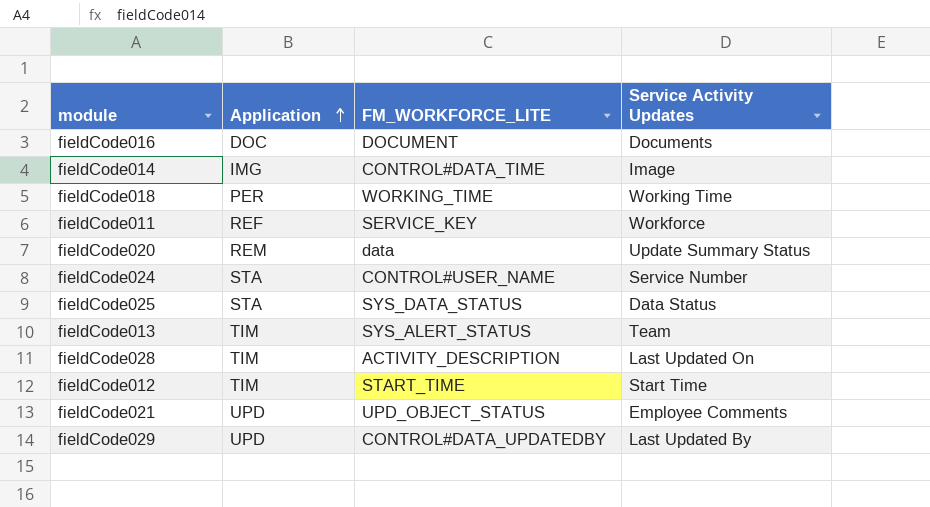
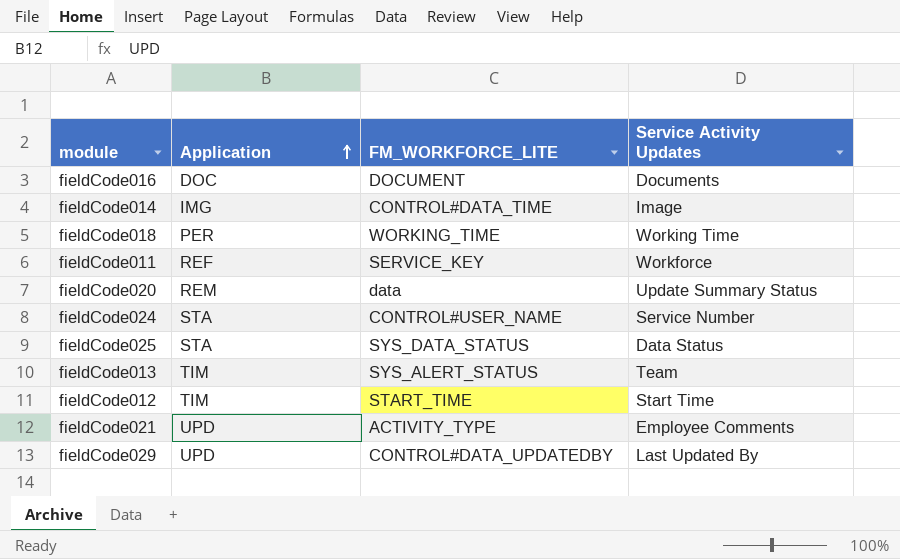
row fieldCode028: TIM | ACTIVITY_DESCRIPTION | Last Updated On -> none
fieldCode021 | FM_WORKFORCE_LITE: UPD_OBJECT_STATUS -> ACTIVITY_TYPE

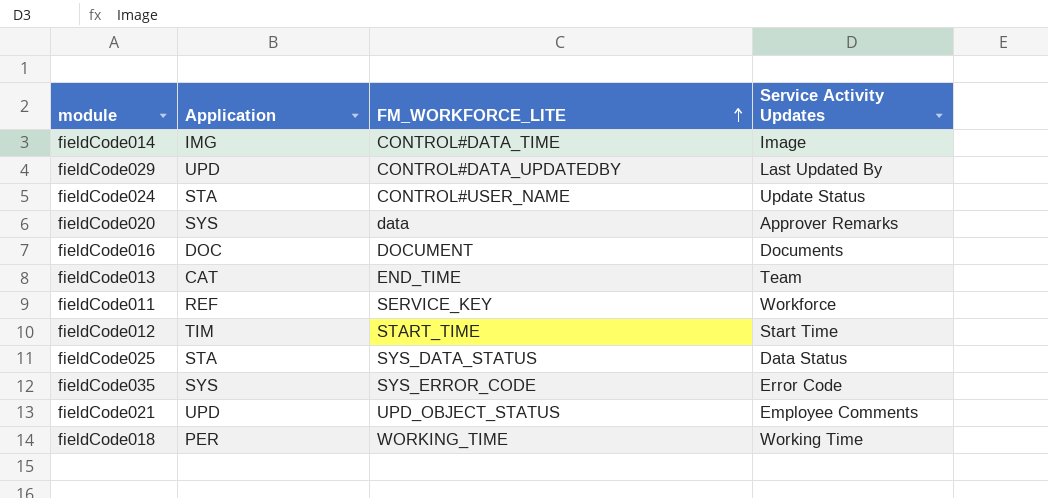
row order: Application ascending -> FM_WORKFORCE_LITE ascending
fieldCode024 | Service Activity Updates: Service Number -> Update Status
fieldCode020 | Application: REM -> SYS
fieldCode020 | Service Activity Updates: Update Summary Status -> Approver Remarks
fieldCode013 | Application: TIM -> CAT
fieldCode013 | FM_WORKFORCE_LITE: SYS_ALERT_STATUS -> END_TIME
row fieldCode035: none -> SYS | SYS_ERROR_CODE | Error Code
fieldCode021 | FM_WORKFORCE_LITE: ACTIVITY_TYPE -> UPD_OBJECT_STATUS

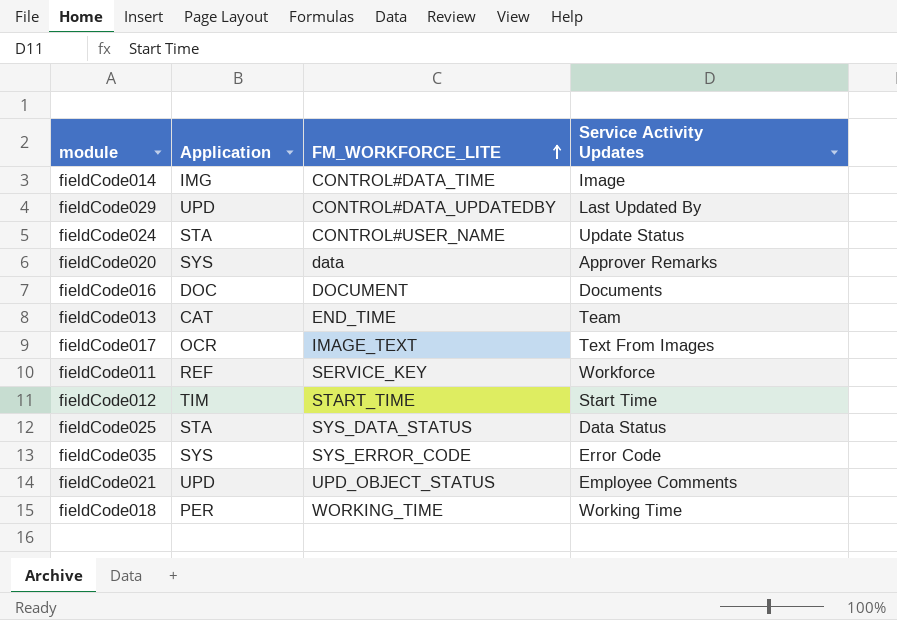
row fieldCode017: none -> OCR | IMAGE_TEXT | Text From Images

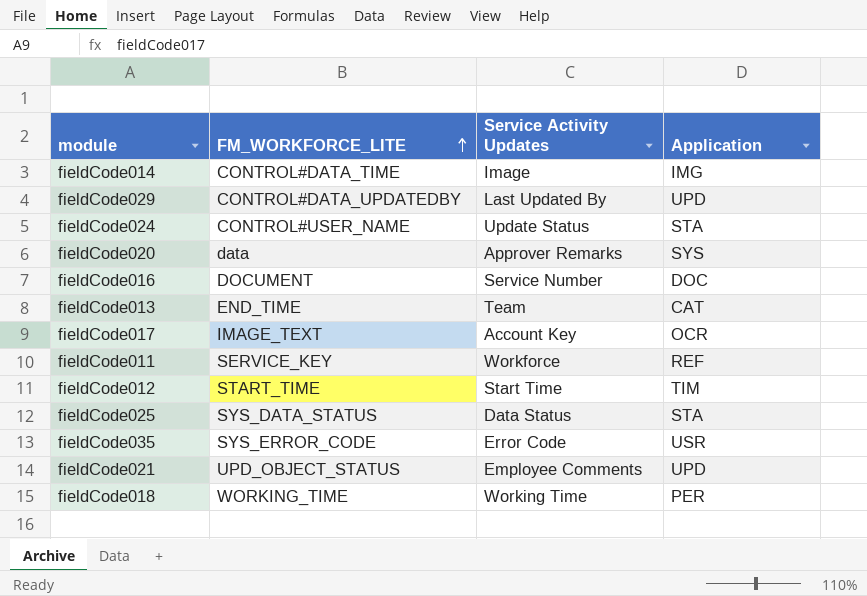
column Application | position: 2 -> 4
fieldCode016 | Service Activity Updates: Documents -> Service Number
fieldCode017 | Service Activity Updates: Text From Images -> Account Key
fieldCode035 | Application: SYS -> USR

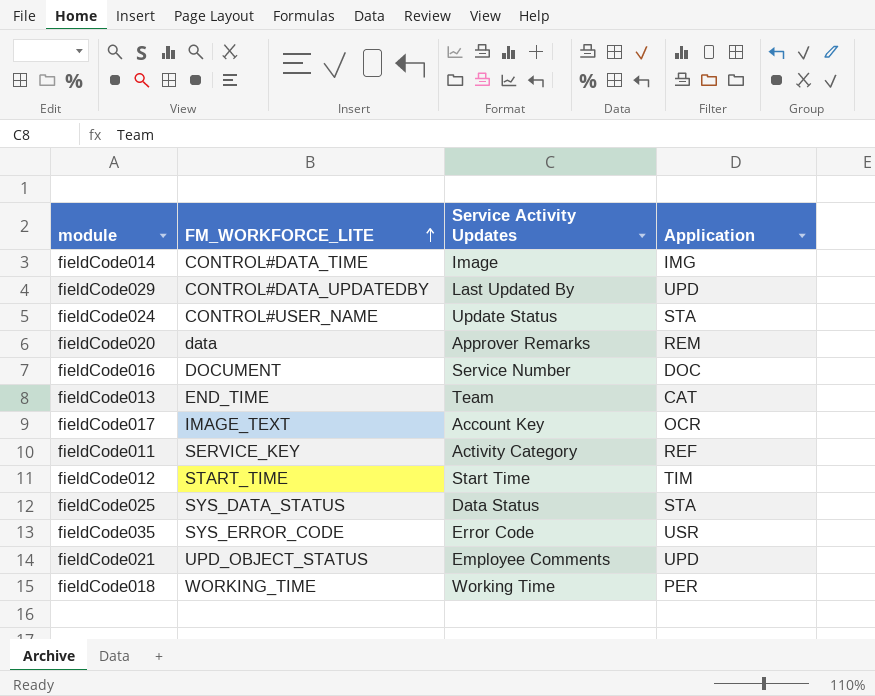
fieldCode020 | Application: SYS -> REM
fieldCode011 | Service Activity Updates: Workforce -> Activity Category

